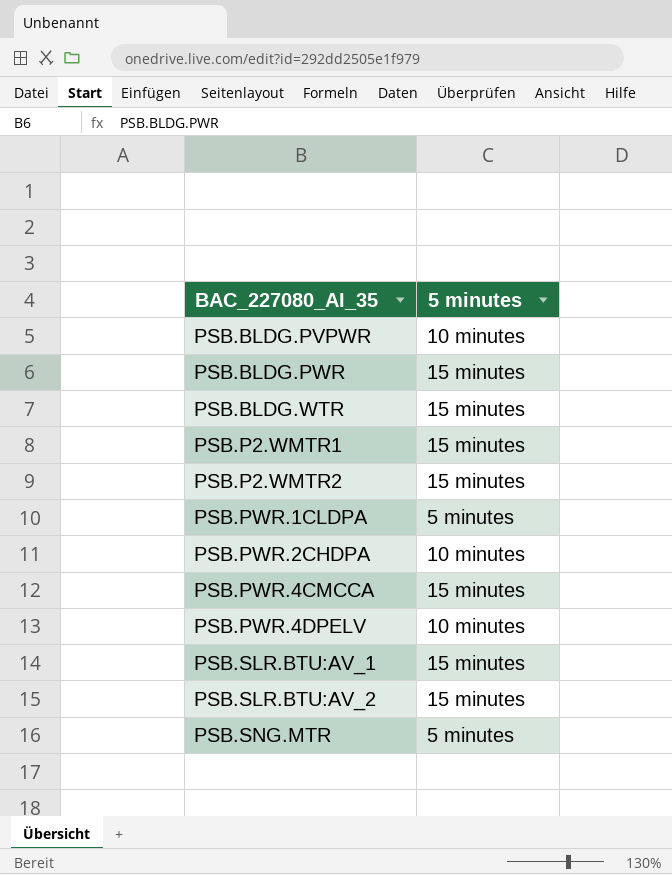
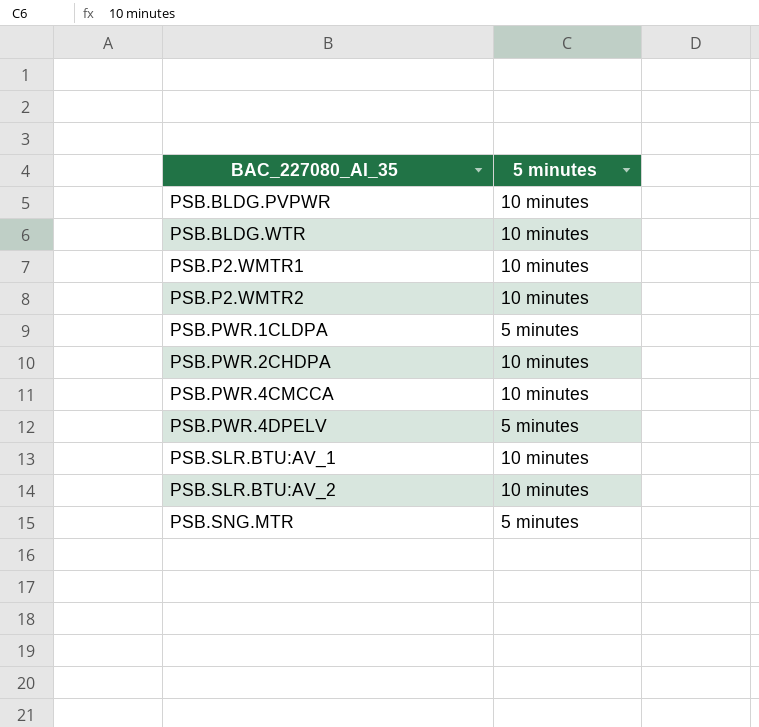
row PSB.BLDG.PWR: 15 minutes -> none
PSB.BLDG.WTR | 5 minutes: 15 minutes -> 10 minutes
PSB.P2.WMTR1 | 5 minutes: 15 minutes -> 10 minutes
PSB.P2.WMTR2 | 5 minutes: 15 minutes -> 10 minutes
PSB.PWR.4CMCCA | 5 minutes: 15 minutes -> 10 minutes
PSB.PWR.4DPELV | 5 minutes: 10 minutes -> 5 minutes
PSB.SLR.BTU:AV_1 | 5 minutes: 15 minutes -> 10 minutes
PSB.SLR.BTU:AV_2 | 5 minutes: 15 minutes -> 10 minutes

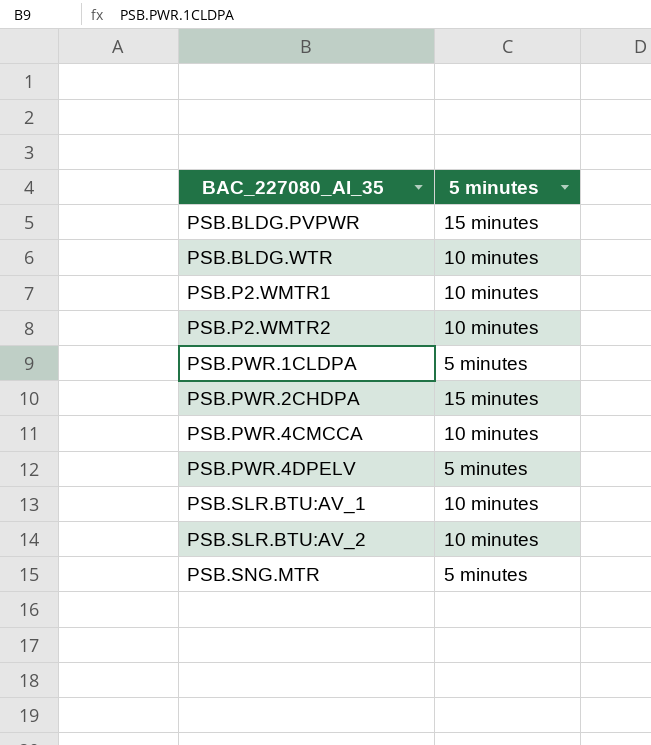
PSB.BLDG.PVPWR | 5 minutes: 10 minutes -> 15 minutes
PSB.PWR.2CHDPA | 5 minutes: 10 minutes -> 15 minutes

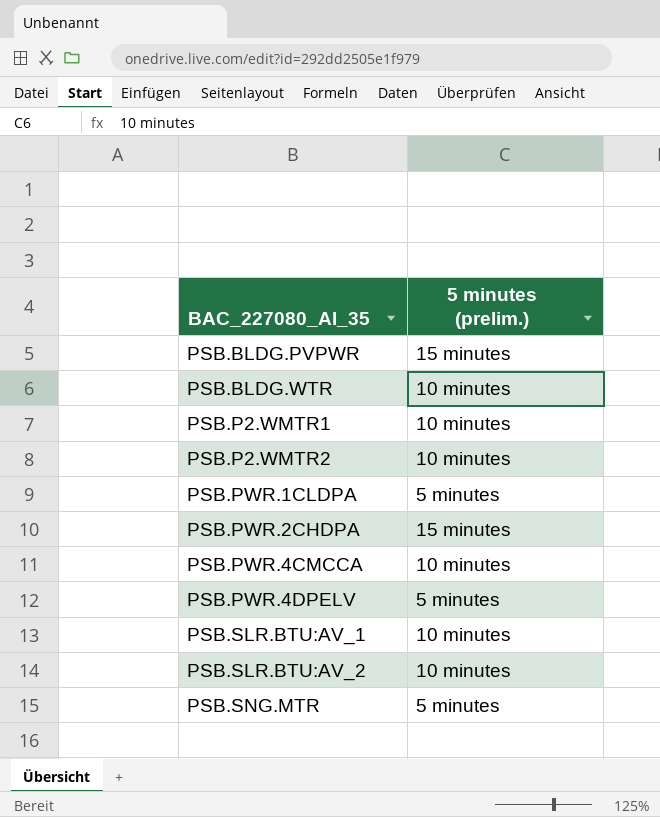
column name: 5 minutes -> 5 minutes (prelim.)

